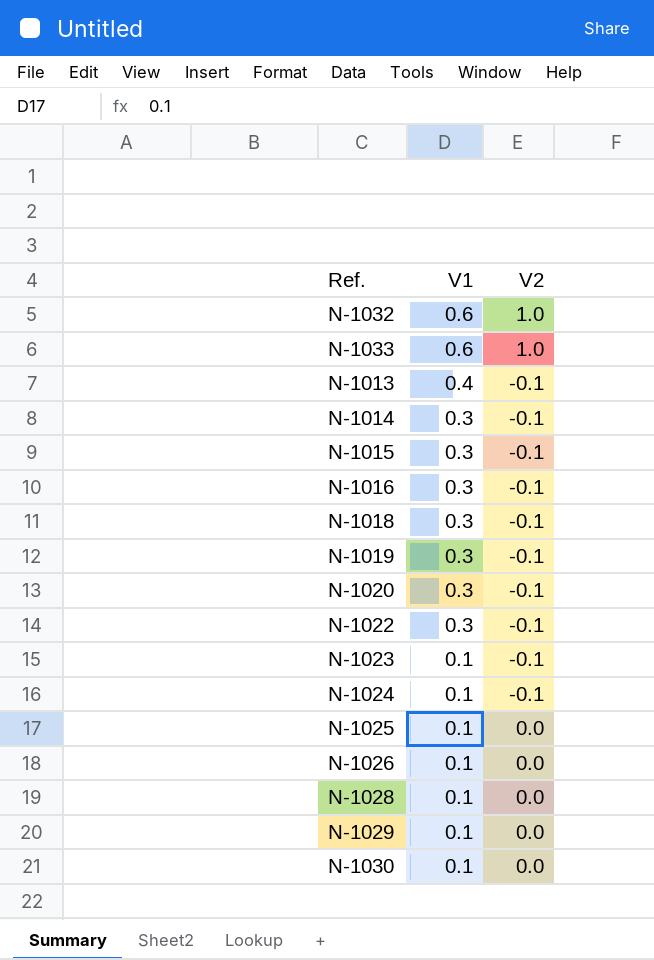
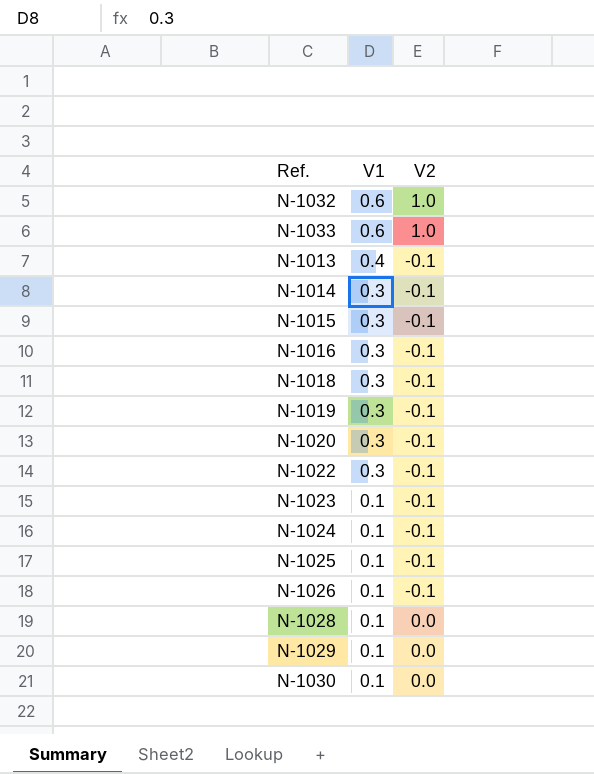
N-1025 | V2: 0.0 -> -0.1
N-1026 | V2: 0.0 -> -0.1

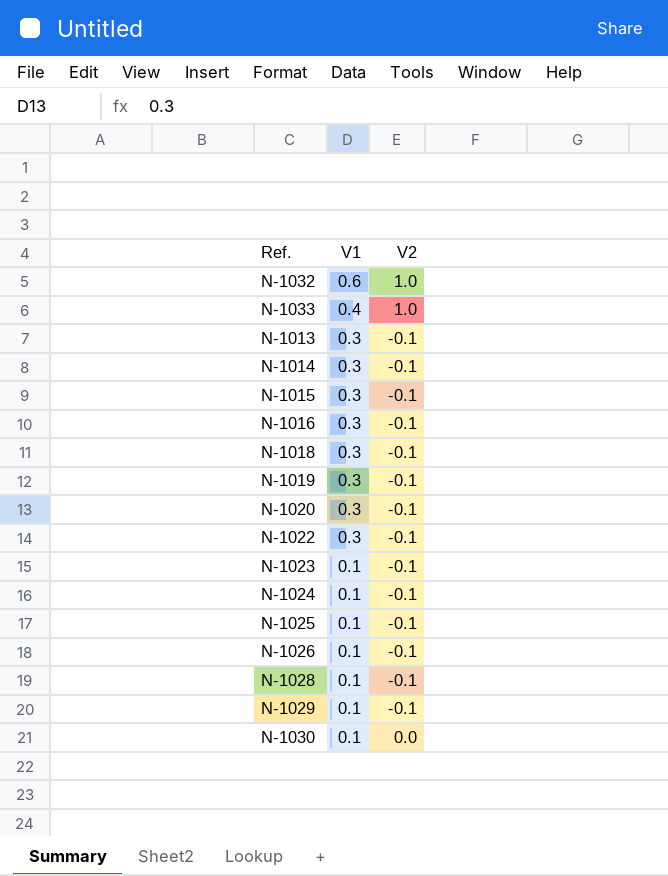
N-1033 | V1: 0.6 -> 0.4
N-1013 | V1: 0.4 -> 0.3
N-1028 | V2: 0.0 -> -0.1
N-1029 | V2: 0.0 -> -0.1

